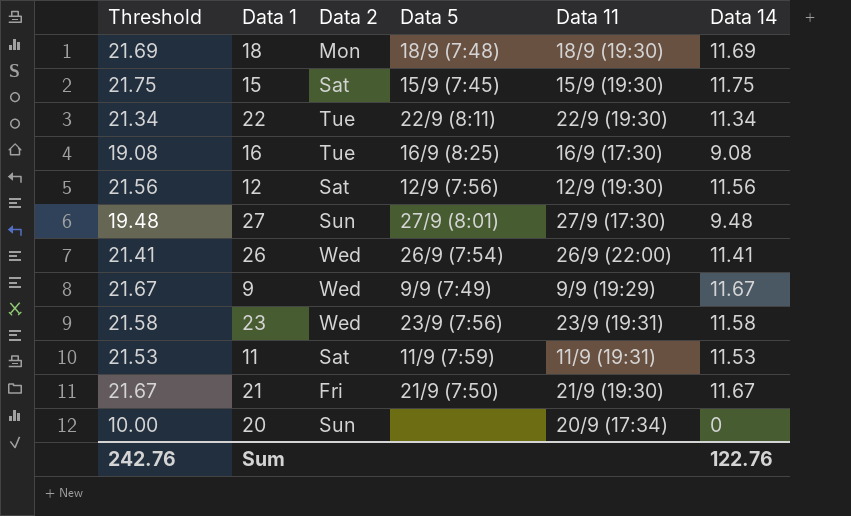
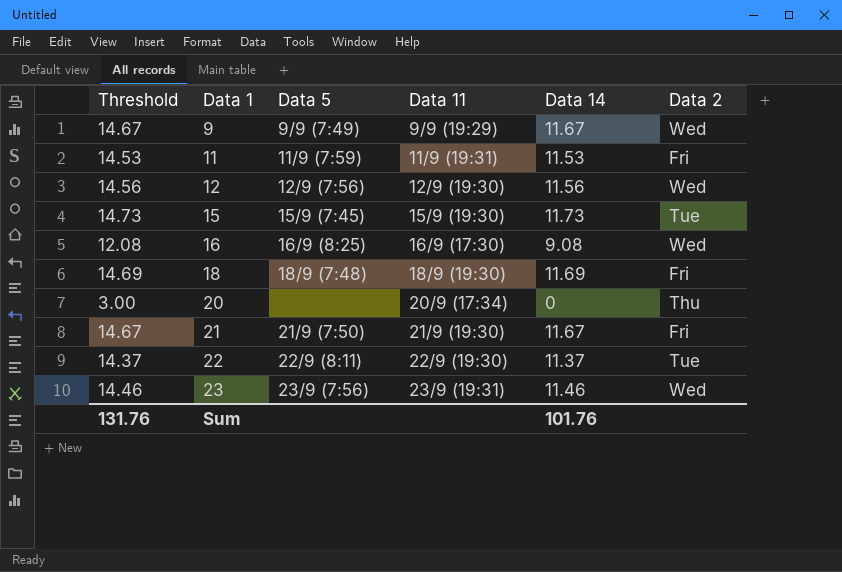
row order: none -> Data 1 ascending
column Threshold | formula: [Data 14] + 10 -> [Data 14] + 3
column Data 2 | position: 3 -> 6
row 27: 19.48 | Sun | 27/9 (8:01) | 27/9 (17:30) | 9.48 -> none
row 26: 21.41 | Wed | 26/9 (7:54) | 26/9 (22:00) | 11.41 -> none
11 | Data 2: Sat -> Fri
12 | Data 2: Sat -> Wed
15 | Data 14: 11.75 -> 11.73
15 | Data 2: Sat -> Tue
16 | Data 2: Tue -> Wed
18 | Data 2: Mon -> Fri
20 | Data 2: Sun -> Thu
22 | Data 14: 11.34 -> 11.37
23 | Data 14: 11.58 -> 11.46
Sum | Threshold: 242.76 -> 131.76
Sum | Data 14: 122.76 -> 101.76

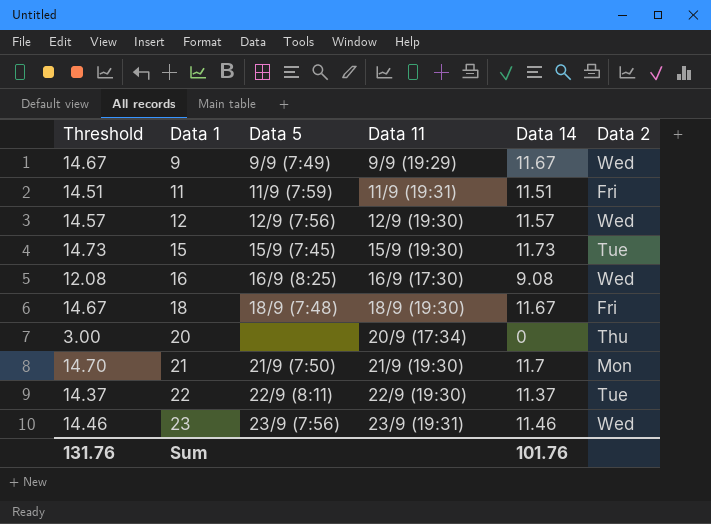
11 | Threshold: 14.53 -> 14.51
11 | Data 14: 11.53 -> 11.51
12 | Threshold: 14.56 -> 14.57
12 | Data 14: 11.56 -> 11.57
18 | Threshold: 14.69 -> 14.67
18 | Data 14: 11.69 -> 11.67
21 | Threshold: 14.67 -> 14.70
21 | Data 14: 11.67 -> 11.7
21 | Data 2: Fri -> Mon

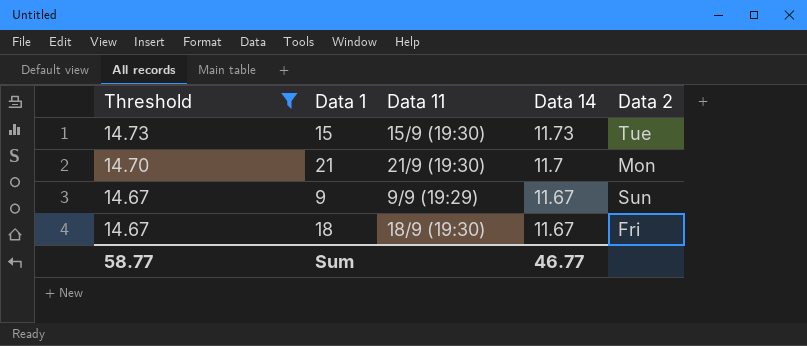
filter: none -> Threshold >= 14.67
row order: Data 1 ascending -> Threshold descending
column Data 5 | position: 3 -> none
9 | Data 2: Wed -> Sun
Sum | Threshold: 131.76 -> 58.77
Sum | Data 14: 101.76 -> 46.77

